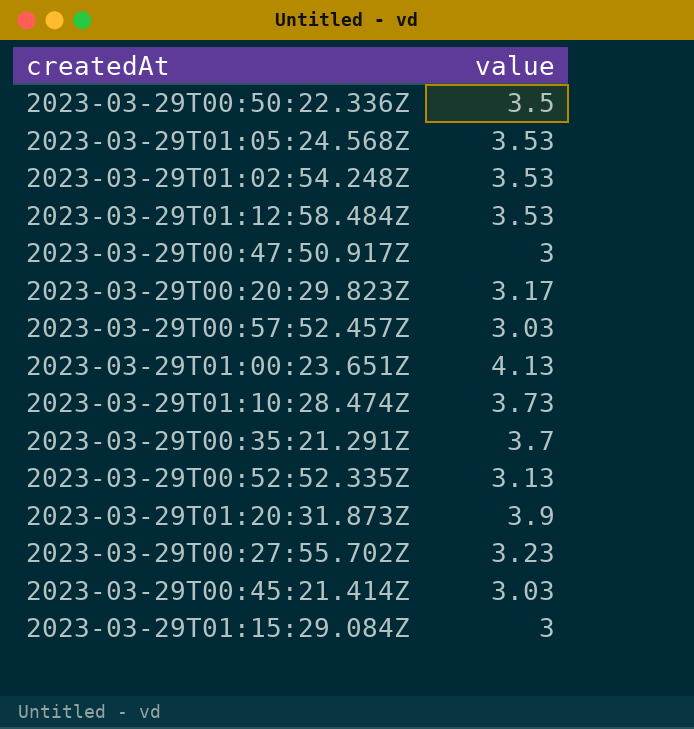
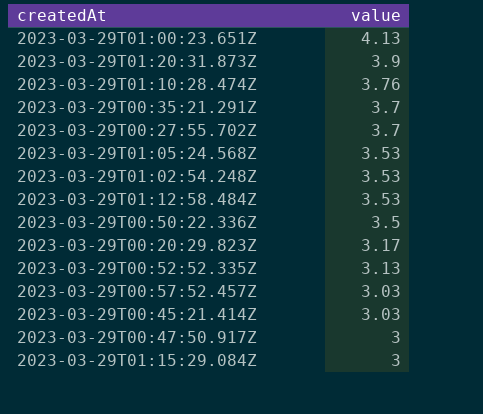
row order: none -> value descending
2023-03-29T01:10:28.474Z | value: 3.73 -> 3.76
2023-03-29T00:27:55.702Z | value: 3.23 -> 3.7

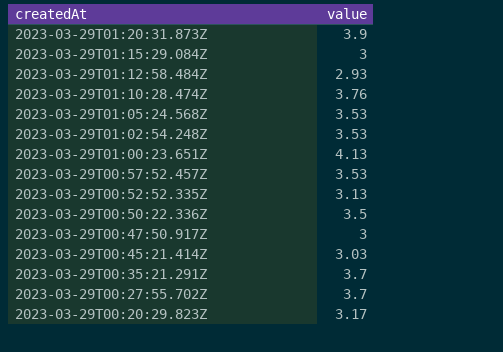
row order: value descending -> createdAt descending
2023-03-29T01:12:58.484Z | value: 3.53 -> 2.93
2023-03-29T00:57:52.457Z | value: 3.03 -> 3.53

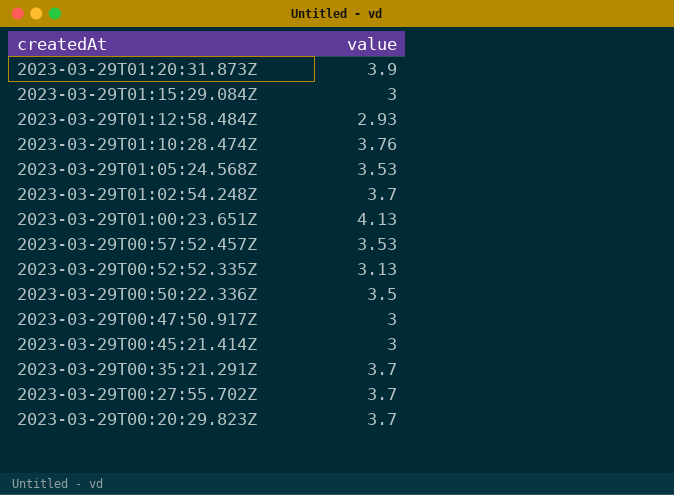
2023-03-29T01:02:54.248Z | value: 3.53 -> 3.7
2023-03-29T00:45:21.414Z | value: 3.03 -> 3
2023-03-29T00:20:29.823Z | value: 3.17 -> 3.7

